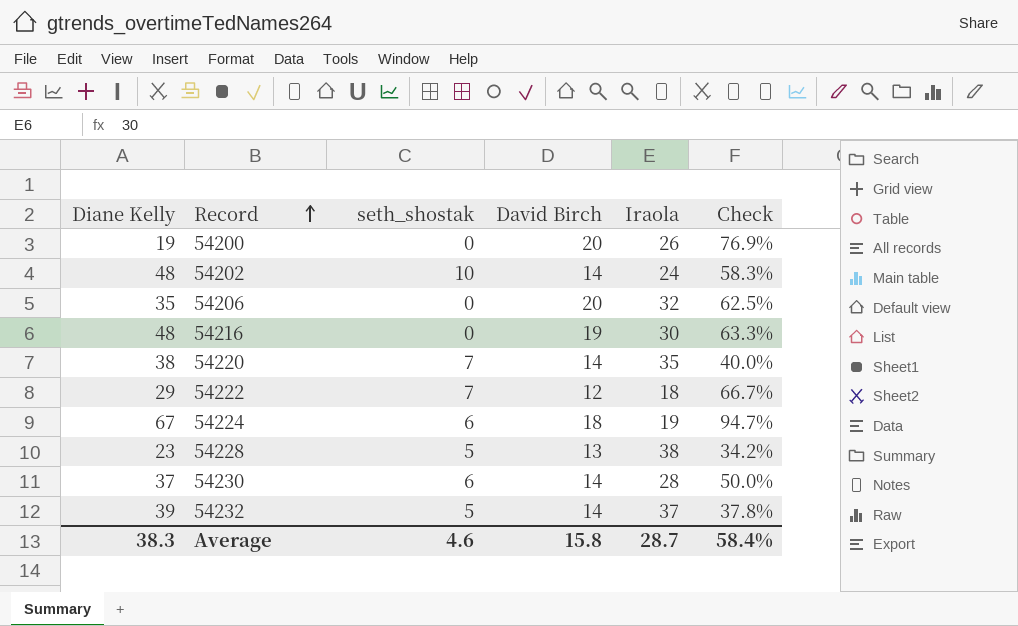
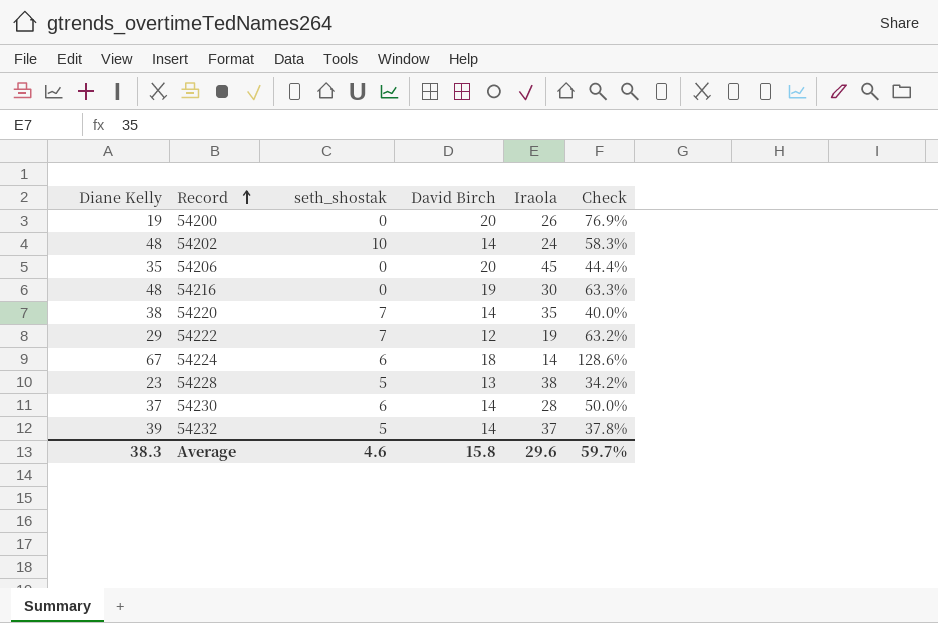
54206 | Iraola: 32 -> 45
54206 | Check: 62.5% -> 44.4%
54222 | Iraola: 18 -> 19
54222 | Check: 66.7% -> 63.2%
54224 | Iraola: 19 -> 14
54224 | Check: 94.7% -> 128.6%
Average | Iraola: 28.7 -> 29.6
Average | Check: 58.4% -> 59.7%

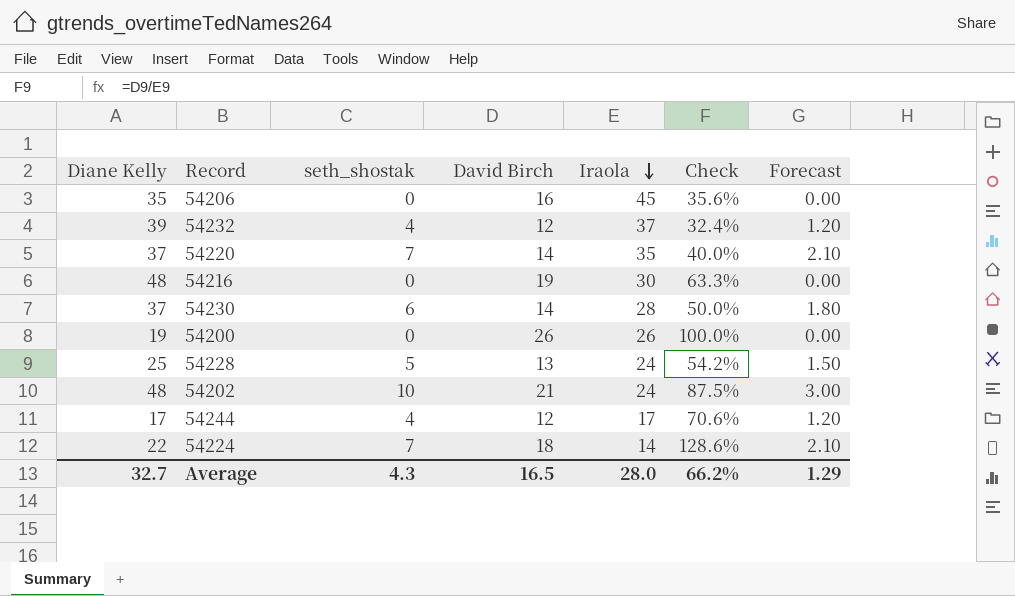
row order: Record ascending -> Iraola descending
column Forecast | formula: none -> [seth_shostak] * 0.3
row 54222: 29 | 7 | 12 | 19 | 63.2% -> none
54206 | David Birch: 20 -> 16
54206 | Check: 44.4% -> 35.6%
54232 | seth_shostak: 5 -> 4
54232 | David Birch: 14 -> 12
54232 | Check: 37.8% -> 32.4%
54220 | Diane Kelly: 38 -> 37
54200 | David Birch: 20 -> 26
54200 | Check: 76.9% -> 100.0%
54228 | Diane Kelly: 23 -> 25
54228 | Iraola: 38 -> 24
54228 | Check: 34.2% -> 54.2%
54202 | David Birch: 14 -> 21
54202 | Check: 58.3% -> 87.5%
row 54244: none -> 17 | 4 | 12 | 17 | 70.6% | 1.20
54224 | Diane Kelly: 67 -> 22
54224 | seth_shostak: 6 -> 7
Average | Diane Kelly: 38.3 -> 32.7
Average | seth_shostak: 4.6 -> 4.3
Average | David Birch: 15.8 -> 16.5
Average | Iraola: 29.6 -> 28.0
Average | Check: 59.7% -> 66.2%

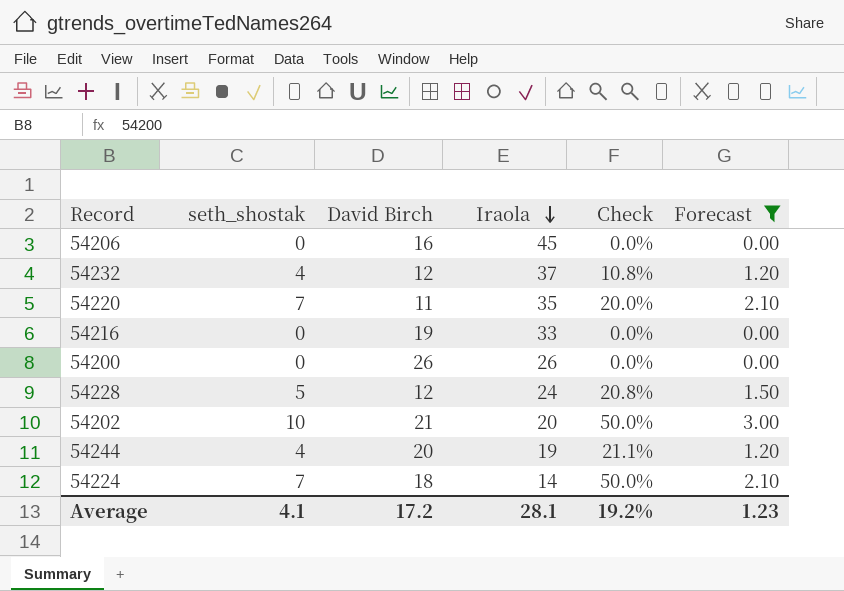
filter: none -> Forecast != 1.80
column Diane Kelly | position: 1 -> none
column Check | formula: [David Birch] / [Iraola] -> [seth_shostak] / [Iraola]
54220 | David Birch: 14 -> 11
54216 | Iraola: 30 -> 33
54228 | David Birch: 13 -> 12
54202 | Iraola: 24 -> 20
54244 | David Birch: 12 -> 20
54244 | Iraola: 17 -> 19
Average | seth_shostak: 4.3 -> 4.1
Average | David Birch: 16.5 -> 17.2
Average | Iraola: 28.0 -> 28.1
Average | Check: 66.2% -> 19.2%
Average | Forecast: 1.29 -> 1.23

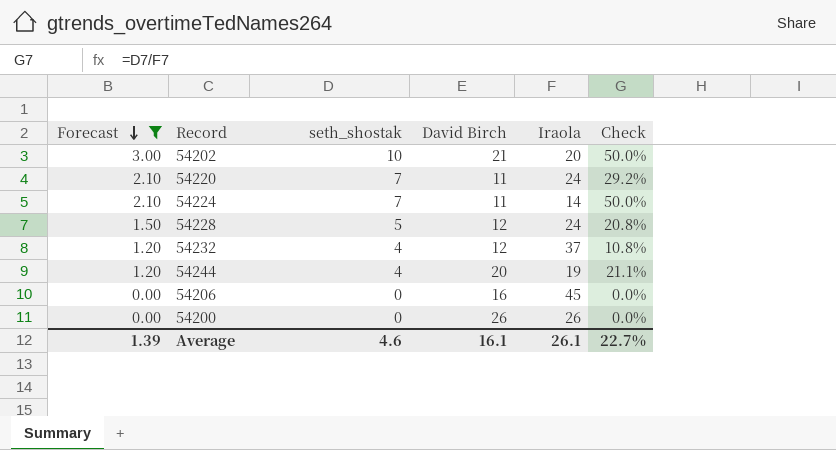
row order: Iraola descending -> Forecast descending
column Forecast | position: 6 -> 1
row 54216: 0 | 19 | 33 | 0.0% | 0.00 -> none
54220 | Iraola: 35 -> 24
54220 | Check: 20.0% -> 29.2%
54224 | David Birch: 18 -> 11
Average | Forecast: 1.23 -> 1.39
Average | seth_shostak: 4.1 -> 4.6
Average | David Birch: 17.2 -> 16.1
Average | Iraola: 28.1 -> 26.1
Average | Check: 19.2% -> 22.7%

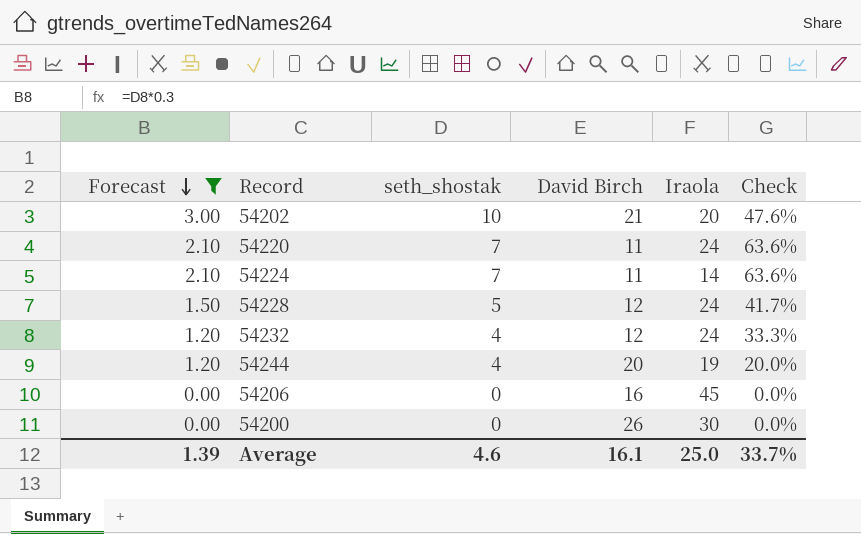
column Check | formula: [seth_shostak] / [Iraola] -> [seth_shostak] / [David Birch]
54232 | Iraola: 37 -> 24
54200 | Iraola: 26 -> 30
Average | Iraola: 26.1 -> 25.0
Average | Check: 22.7% -> 33.7%

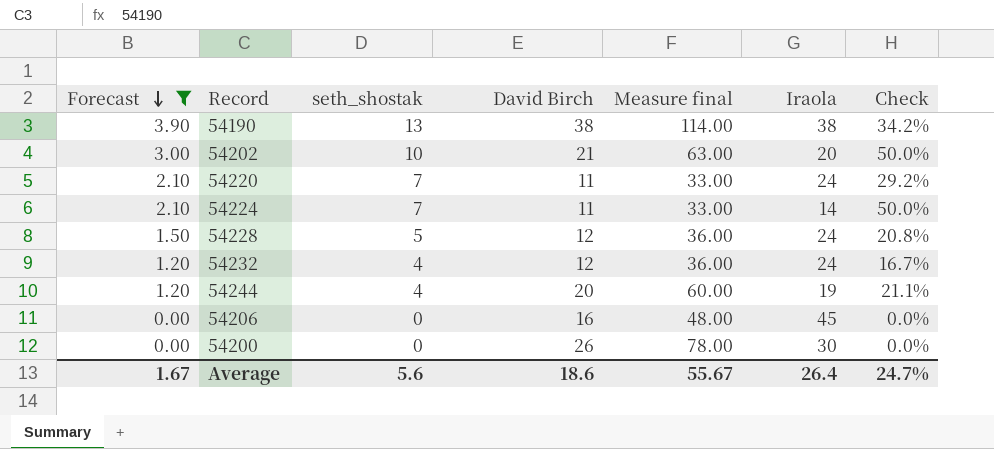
column Measure final | formula: none -> [David Birch] * 3
column Check | formula: [seth_shostak] / [David Birch] -> [seth_shostak] / [Iraola]
row 54190: none -> 3.90 | 13 | 38 | 114.00 | 38 | 34.2%
Average | Forecast: 1.39 -> 1.67
Average | seth_shostak: 4.6 -> 5.6
Average | David Birch: 16.1 -> 18.6
Average | Iraola: 25.0 -> 26.4
Average | Check: 33.7% -> 24.7%

